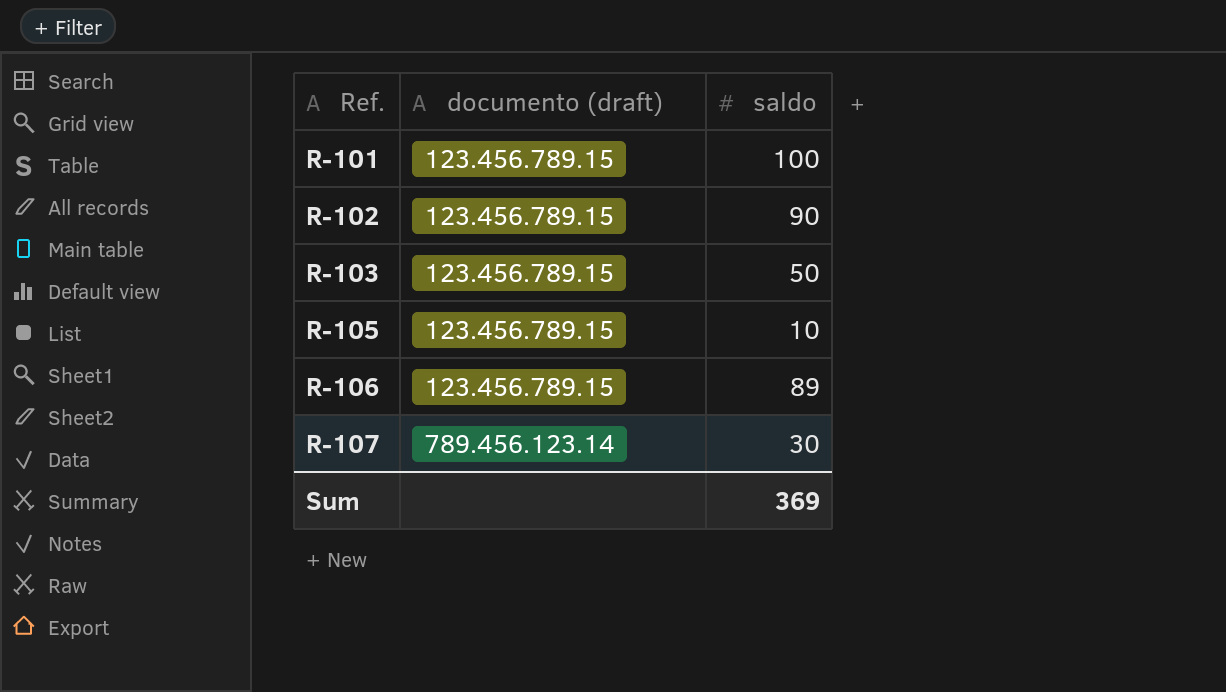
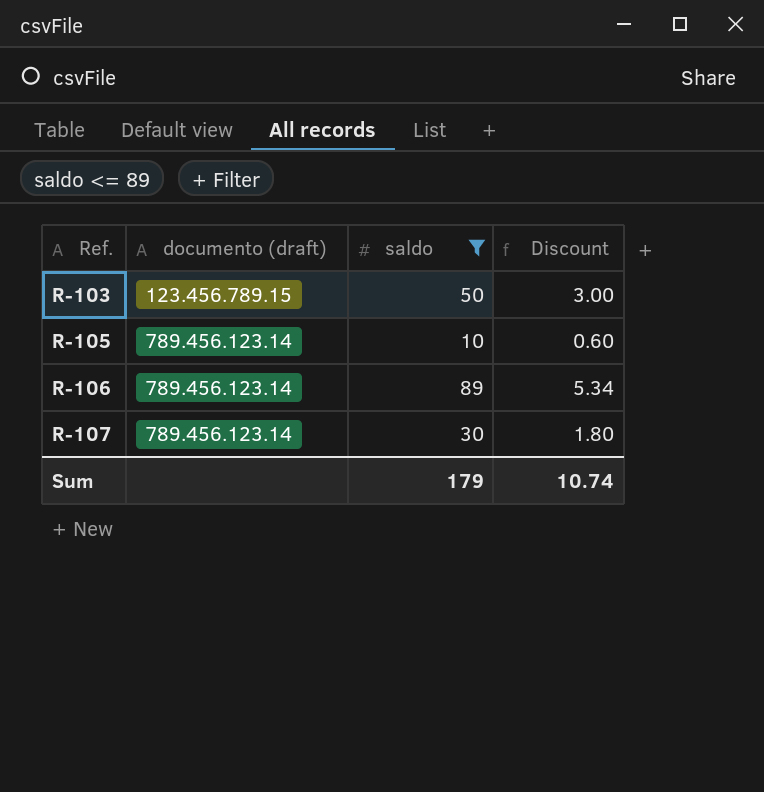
filter: none -> saldo <= 89
column Discount | formula: none -> [saldo] * 0.06
R-105 | documento (draft): 123.456.789.15 -> 789.456.123.14
R-106 | documento (draft): 123.456.789.15 -> 789.456.123.14
Sum | saldo: 369 -> 179

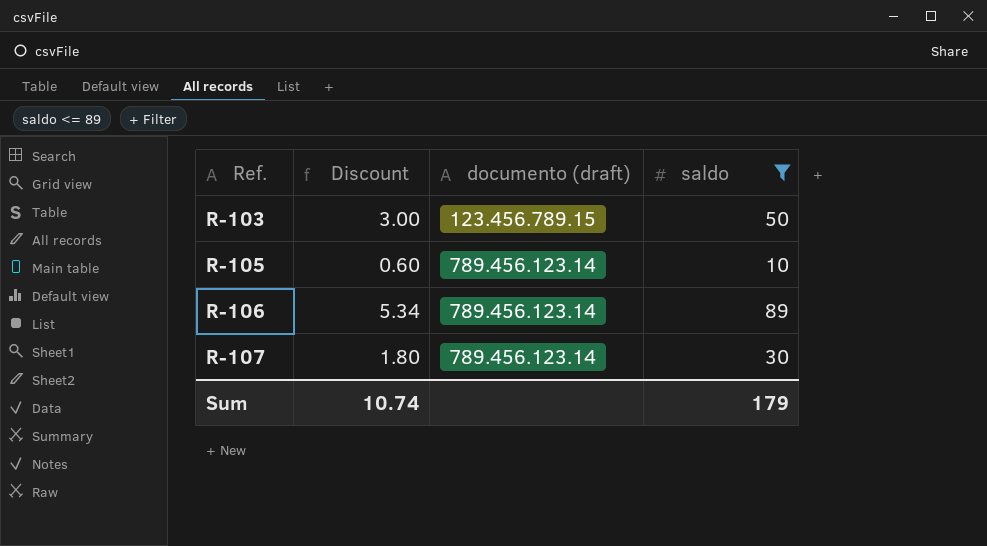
column Discount | position: 4 -> 2

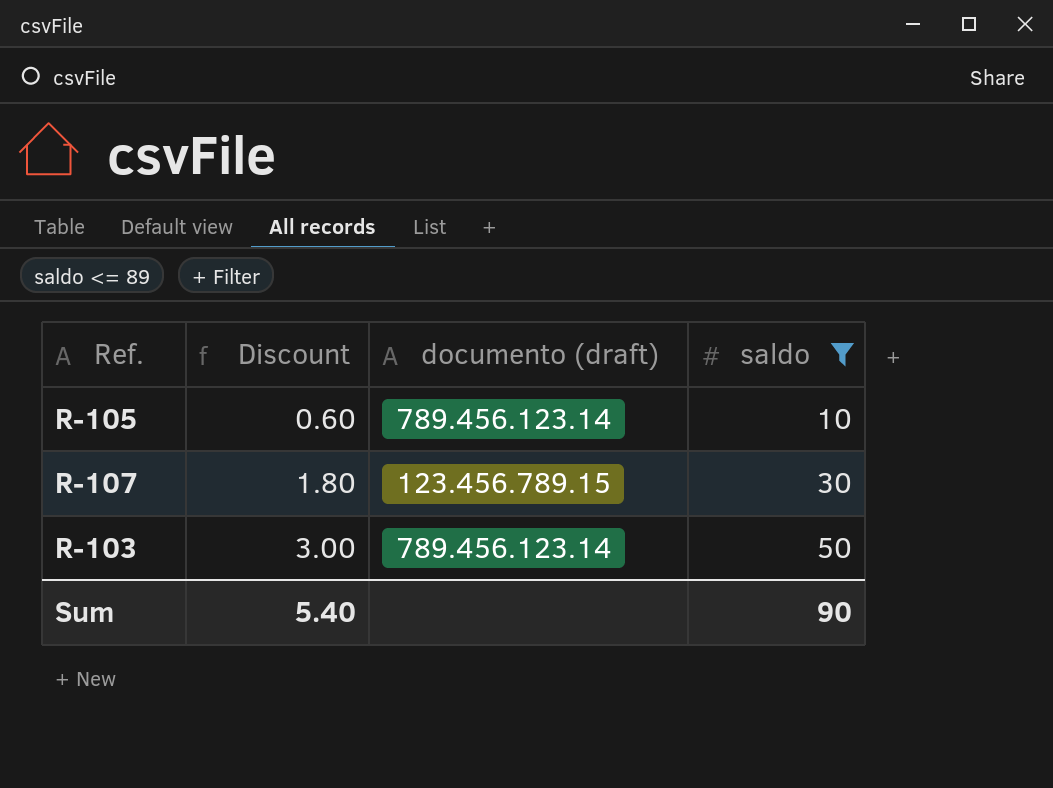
row order: Ref. ascending -> Discount ascending
row R-106: 5.34 | 789.456.123.14 | 89 -> none
R-107 | documento (draft): 789.456.123.14 -> 123.456.789.15
R-103 | documento (draft): 123.456.789.15 -> 789.456.123.14
Sum | Discount: 10.74 -> 5.40
Sum | saldo: 179 -> 90

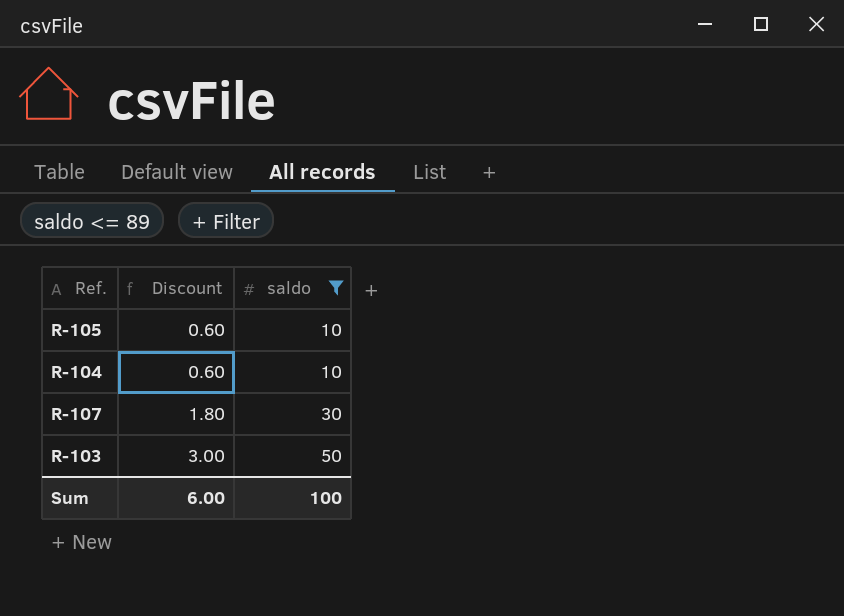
column documento (draft) | position: 3 -> none
row R-104: none -> 0.60 | 10
Sum | Discount: 5.40 -> 6.00
Sum | saldo: 90 -> 100

